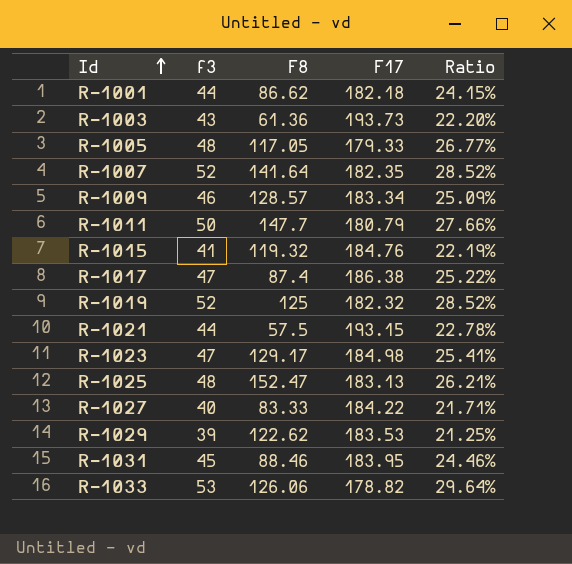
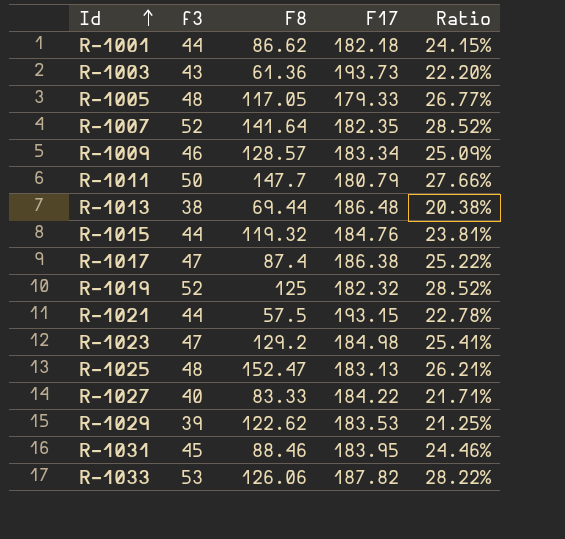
row R-1013: none -> 38 | 69.44 | 186.48 | 20.38%
R-1015 | f3: 41 -> 44
R-1015 | Ratio: 22.19% -> 23.81%
R-1023 | F8: 129.17 -> 129.2
R-1033 | F17: 178.82 -> 187.82
R-1033 | Ratio: 29.64% -> 28.22%

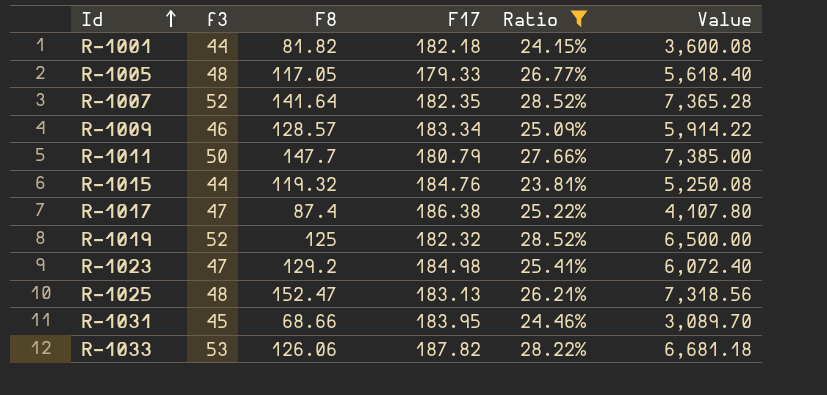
filter: none -> Ratio >= 23.81%
column Value | formula: none -> [f3] * [F8]
R-1001 | F8: 86.62 -> 81.82
R-1031 | F8: 88.46 -> 68.66

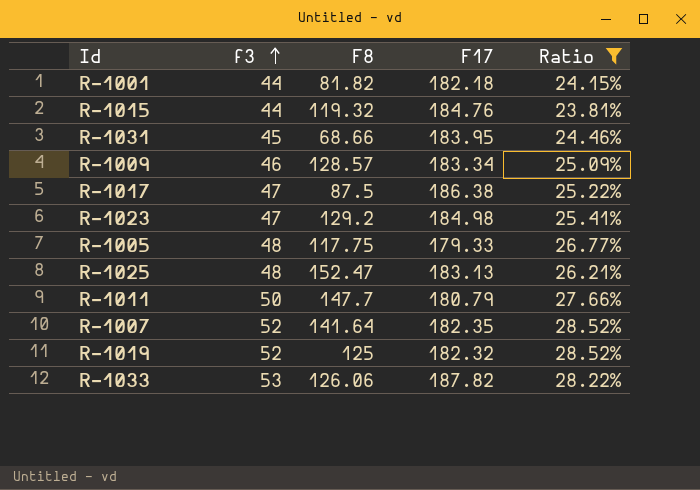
row order: Id ascending -> f3 ascending
column Value | formula: [f3] * [F8] -> none
R-1017 | F8: 87.4 -> 87.5
R-1005 | F8: 117.05 -> 117.75

